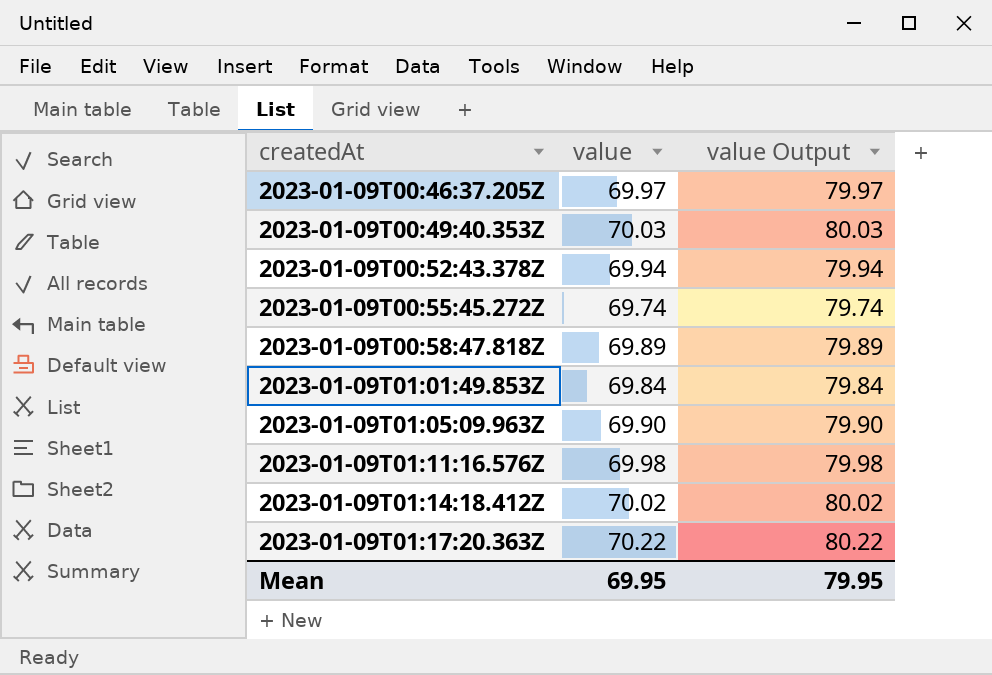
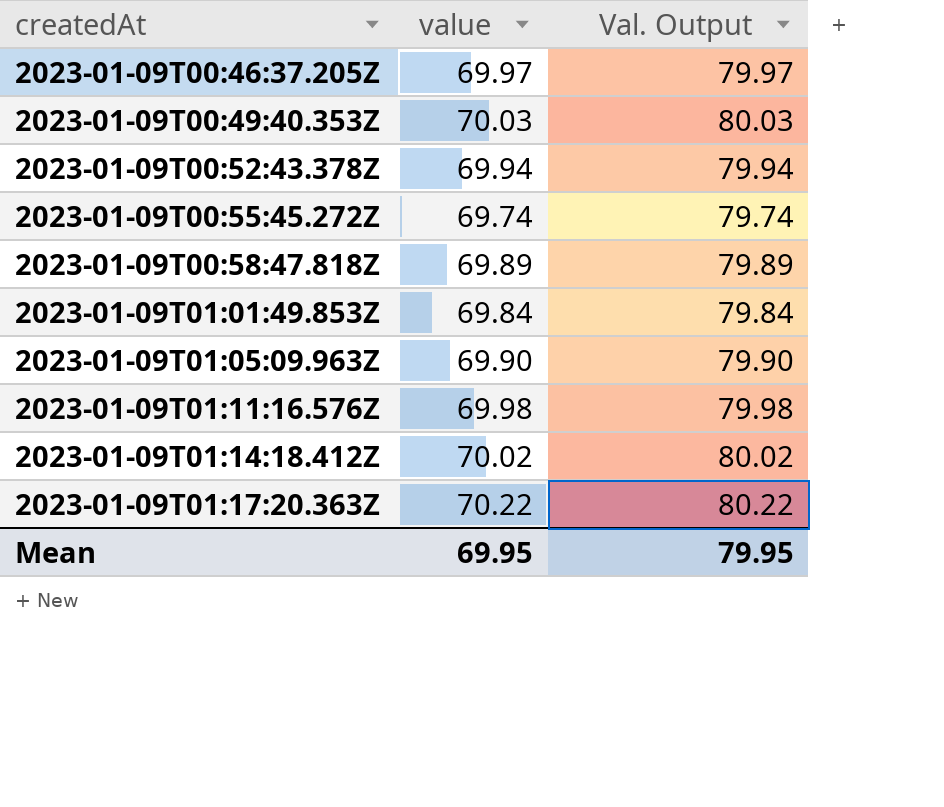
column name: value Output -> Val. Output

